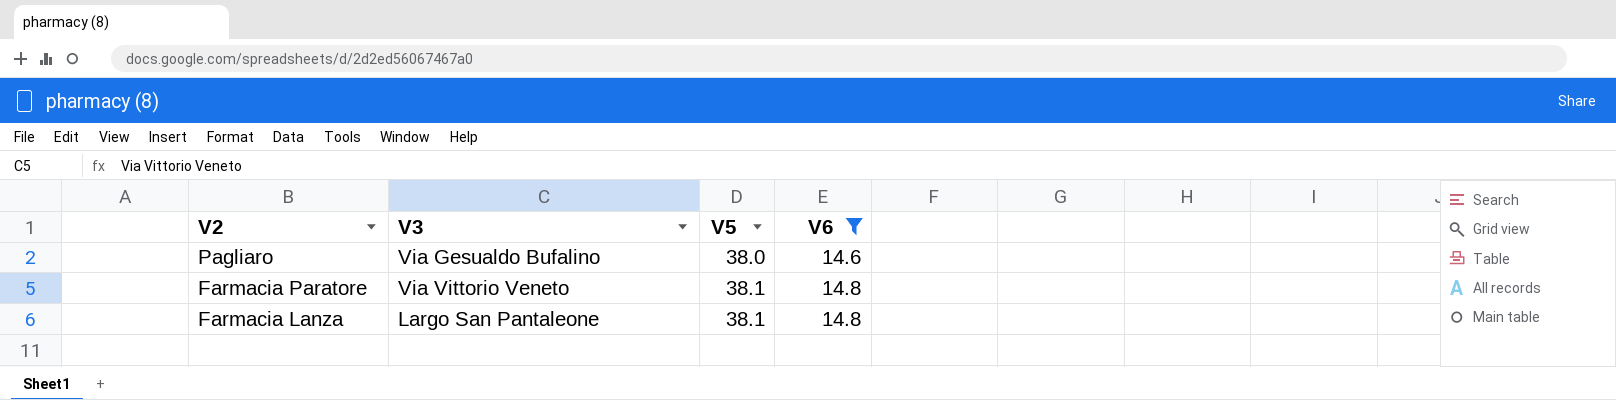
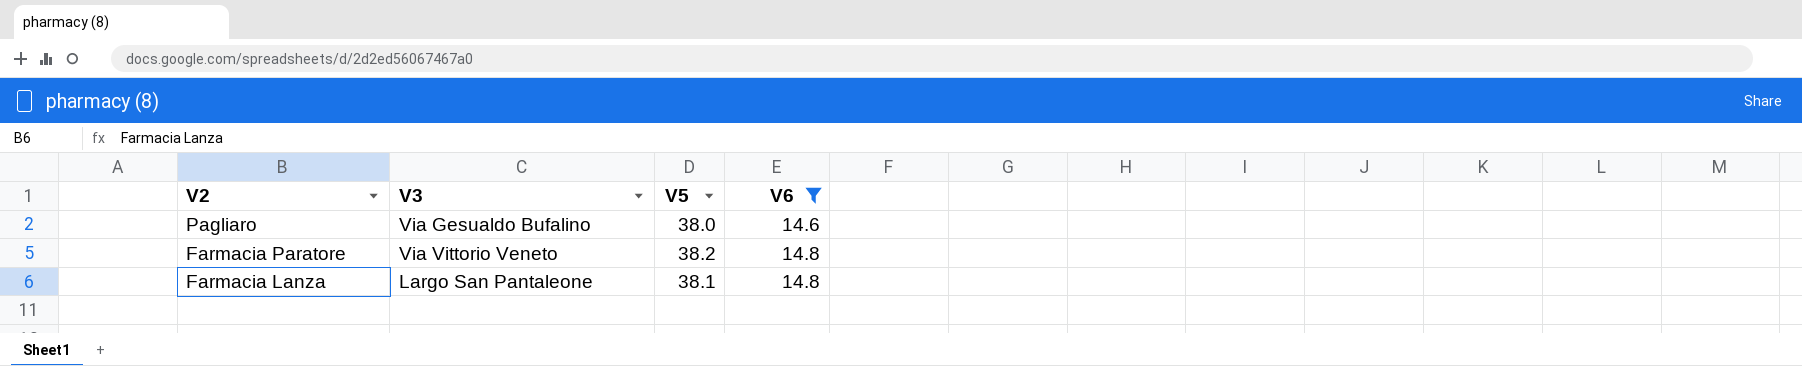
Farmacia Paratore | V5: 38.1 -> 38.2

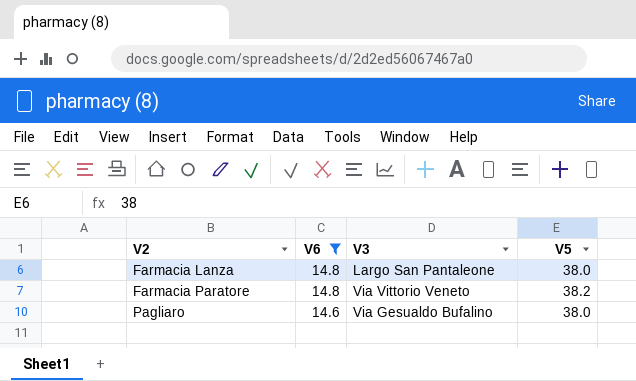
row order: V2 descending -> V2 ascending
column V6 | position: 4 -> 2
Farmacia Lanza | V5: 38.1 -> 38.0

